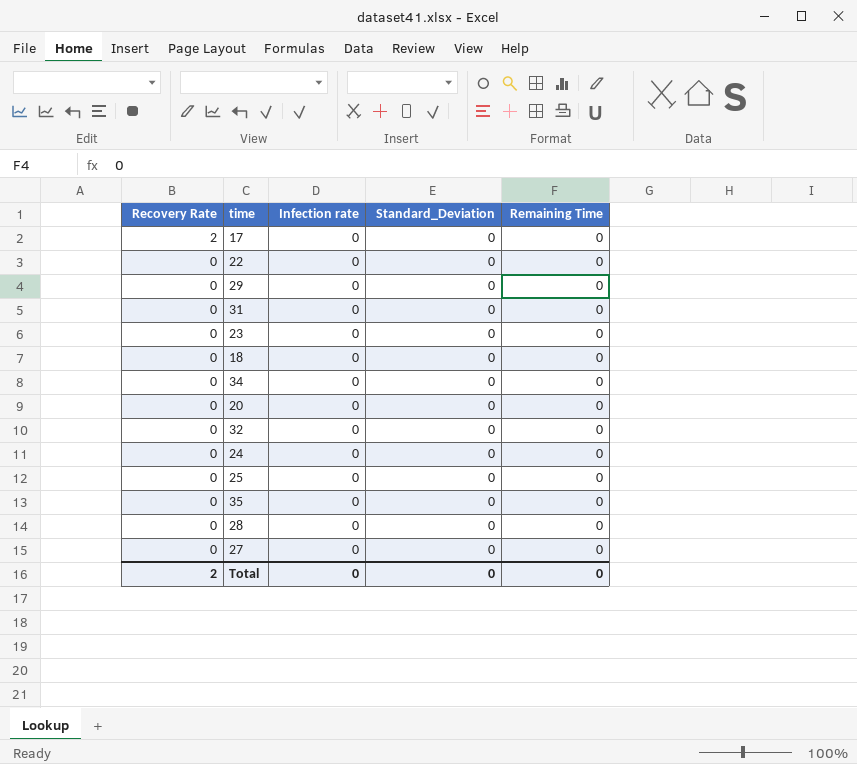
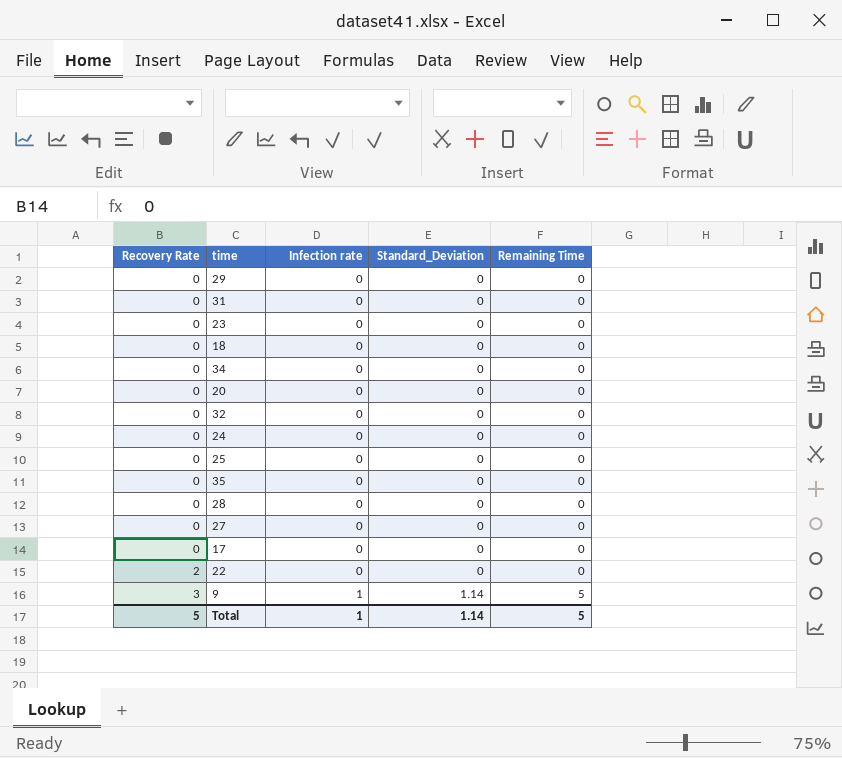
row order: Recovery Rate descending -> Recovery Rate ascending
17 | Recovery Rate: 2 -> 0
22 | Recovery Rate: 0 -> 2
row 9: none -> 3 | 1 | 1.14 | 5
Total | Recovery Rate: 2 -> 5
Total | Infection rate: 0 -> 1
Total | Standard_Deviation: 0 -> 1.14
Total | Remaining Time: 0 -> 5

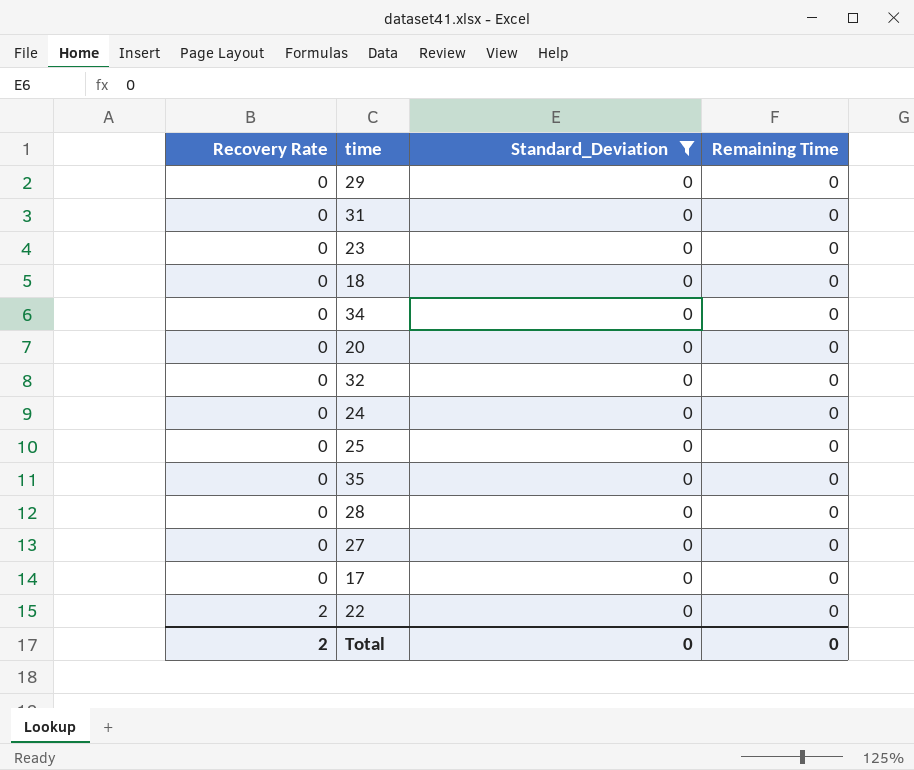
filter: none -> Standard_Deviation = 0
column Infection rate | position: 3 -> none
Total | Recovery Rate: 5 -> 2
Total | Standard_Deviation: 1.14 -> 0
Total | Remaining Time: 5 -> 0

